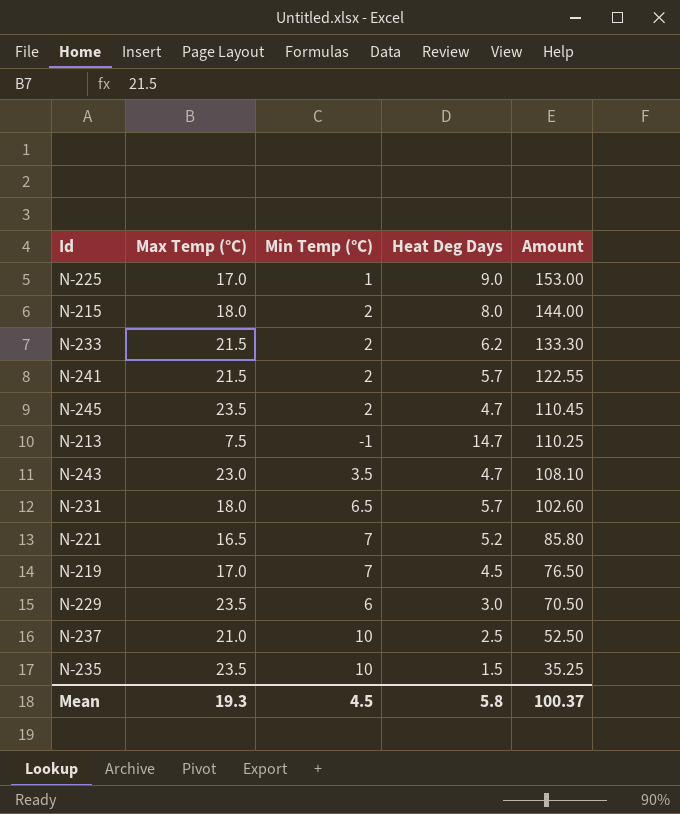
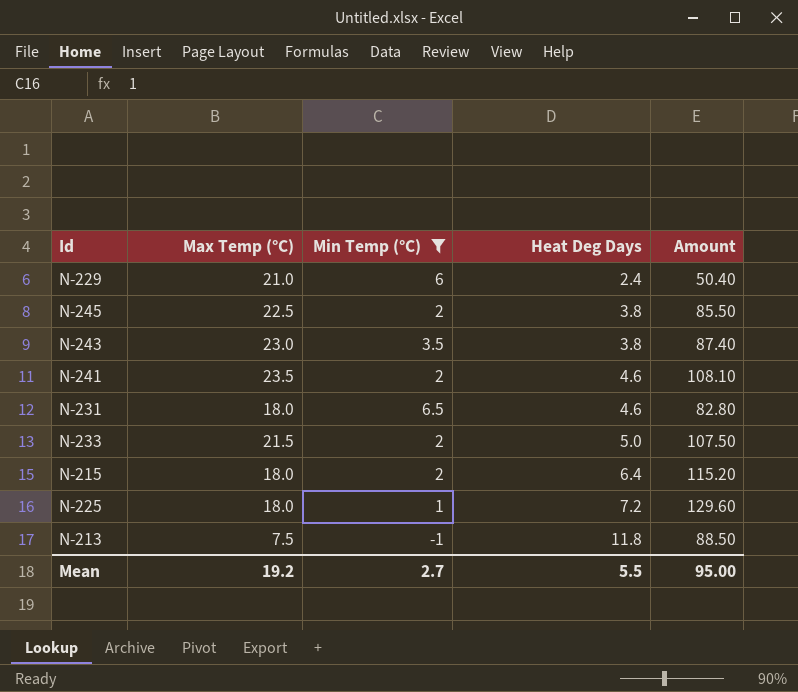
filter: none -> Min Temp (°C) <= 6.5
row order: Amount descending -> Heat Deg Days ascending
N-229 | Max Temp (°C): 23.5 -> 21.0
N-229 | Heat Deg Days: 3.0 -> 2.4
N-229 | Amount: 70.50 -> 50.40
N-245 | Max Temp (°C): 23.5 -> 22.5
N-245 | Heat Deg Days: 4.7 -> 3.8
N-245 | Amount: 110.45 -> 85.50
N-243 | Heat Deg Days: 4.7 -> 3.8
N-243 | Amount: 108.10 -> 87.40
N-241 | Max Temp (°C): 21.5 -> 23.5
N-241 | Heat Deg Days: 5.7 -> 4.6
N-241 | Amount: 122.55 -> 108.10
N-231 | Heat Deg Days: 5.7 -> 4.6
N-231 | Amount: 102.60 -> 82.80
N-233 | Heat Deg Days: 6.2 -> 5.0
N-233 | Amount: 133.30 -> 107.50
N-215 | Heat Deg Days: 8.0 -> 6.4
N-215 | Amount: 144.00 -> 115.20
N-225 | Max Temp (°C): 17.0 -> 18.0
N-225 | Heat Deg Days: 9.0 -> 7.2
N-225 | Amount: 153.00 -> 129.60
N-213 | Heat Deg Days: 14.7 -> 11.8
N-213 | Amount: 110.25 -> 88.50
Mean | Max Temp (°C): 19.3 -> 19.2
Mean | Min Temp (°C): 4.5 -> 2.7
Mean | Heat Deg Days: 5.8 -> 5.5
Mean | Amount: 100.37 -> 95.00

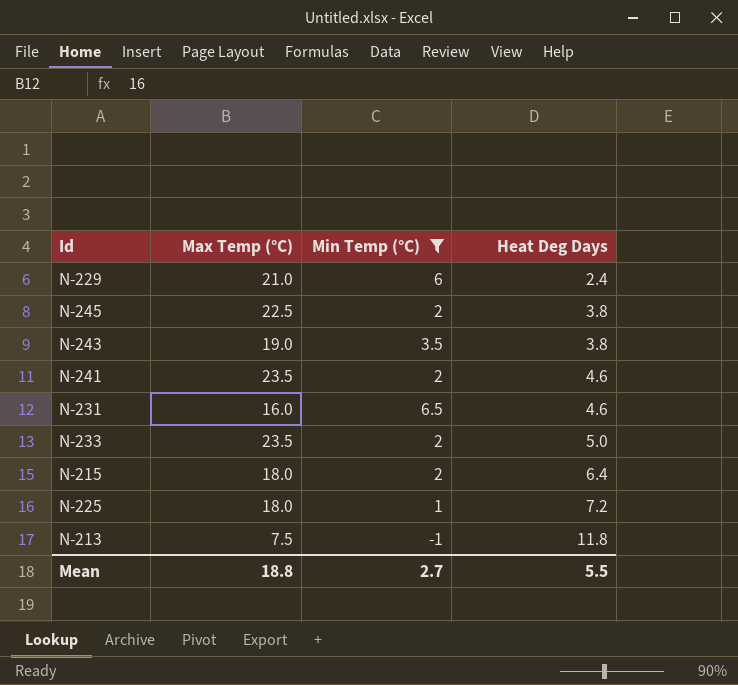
column Amount | formula: [Max Temp (°C)] * [Heat Deg Days] -> none
N-243 | Max Temp (°C): 23.0 -> 19.0
N-231 | Max Temp (°C): 18.0 -> 16.0
N-233 | Max Temp (°C): 21.5 -> 23.5
Mean | Max Temp (°C): 19.2 -> 18.8

